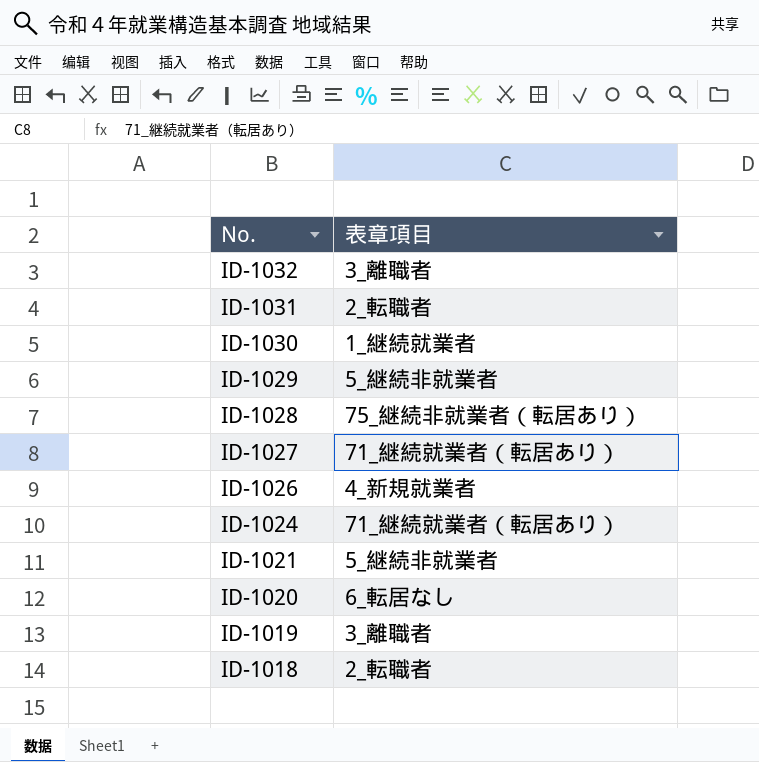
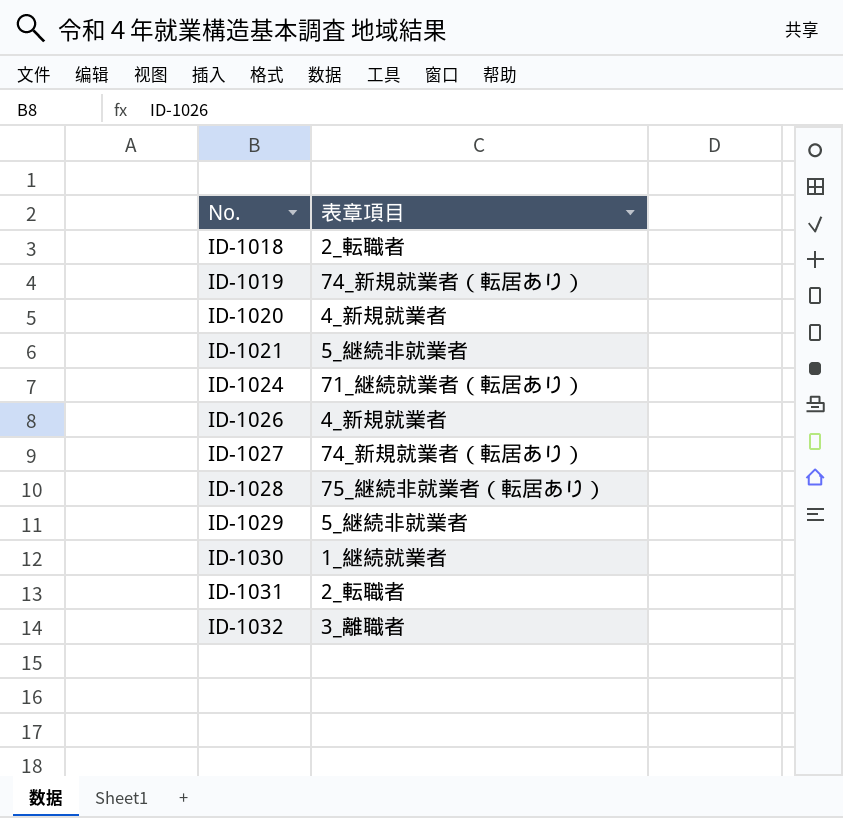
row order: No. descending -> No. ascending
ID-1019 | 表章項目: 3_離職者 -> 74_新規就業者（転居あり）
ID-1020 | 表章項目: 6_転居なし -> 4_新規就業者
ID-1027 | 表章項目: 71_継続就業者（転居あり） -> 74_新規就業者（転居あり）

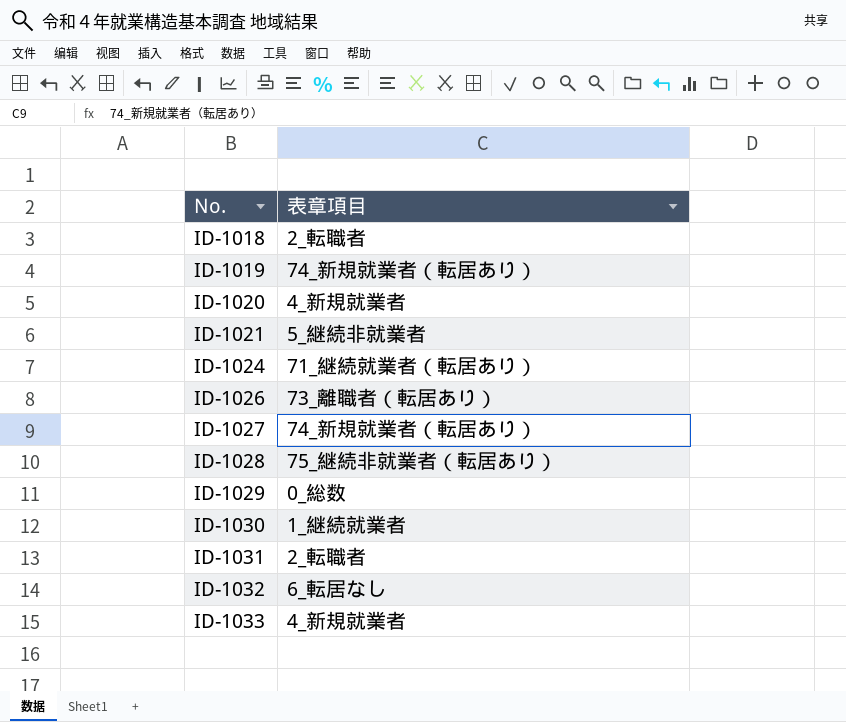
ID-1026 | 表章項目: 4_新規就業者 -> 73_離職者（転居あり）
ID-1029 | 表章項目: 5_継続非就業者 -> 0_総数
ID-1032 | 表章項目: 3_離職者 -> 6_転居なし
row ID-1033: none -> 4_新規就業者

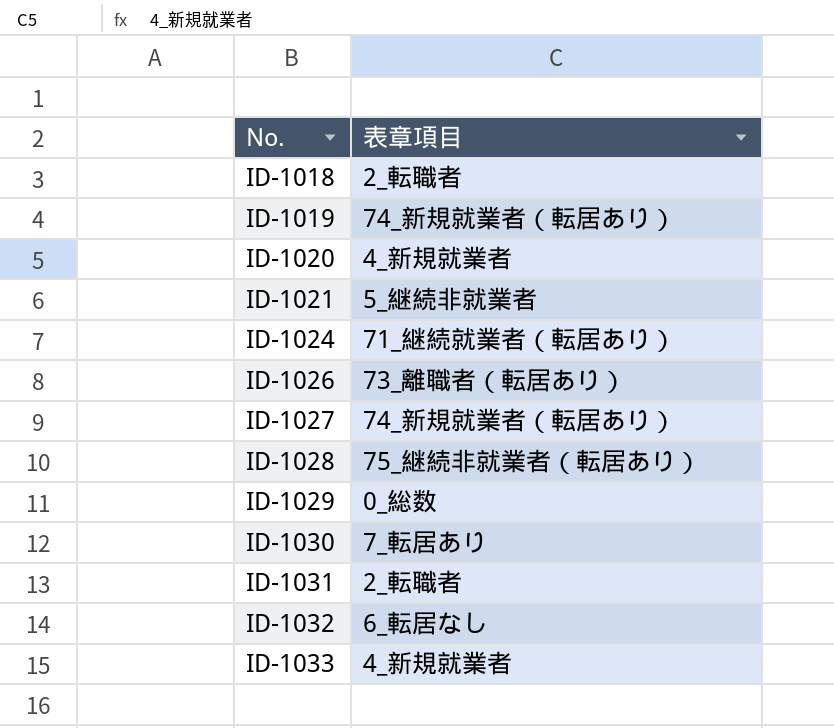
ID-1030 | 表章項目: 1_継続就業者 -> 7_転居あり

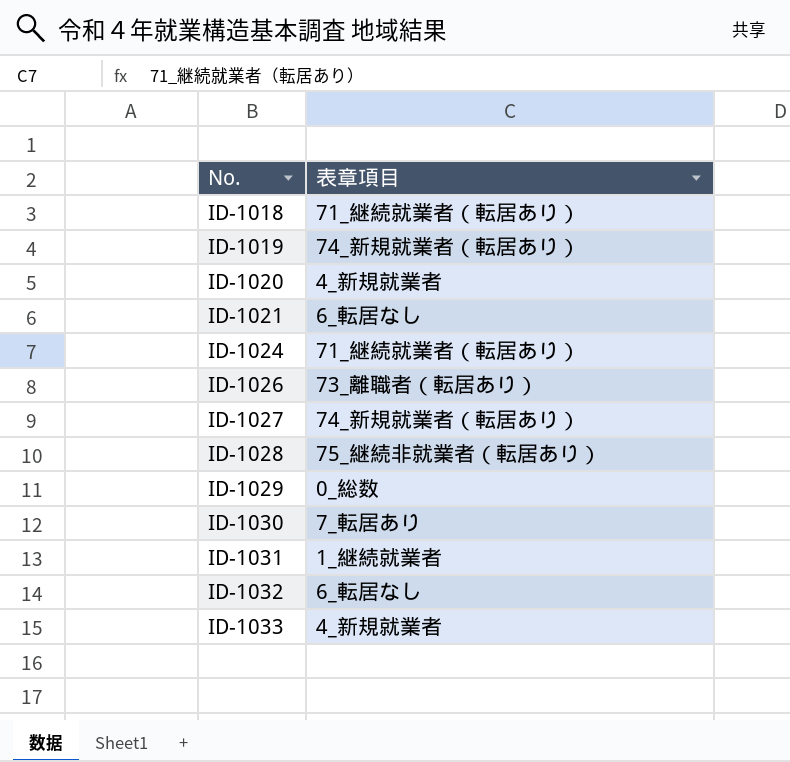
ID-1018 | 表章項目: 2_転職者 -> 71_継続就業者（転居あり）
ID-1021 | 表章項目: 5_継続非就業者 -> 6_転居なし
ID-1031 | 表章項目: 2_転職者 -> 1_継続就業者

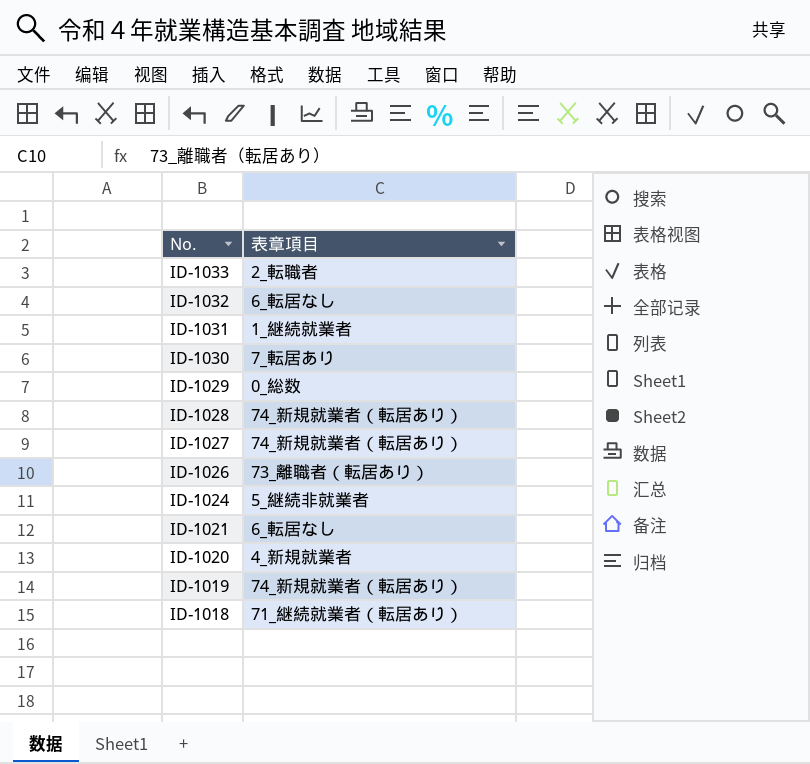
row order: No. ascending -> No. descending
ID-1033 | 表章項目: 4_新規就業者 -> 2_転職者
ID-1028 | 表章項目: 75_継続非就業者（転居あり） -> 74_新規就業者（転居あり）
ID-1024 | 表章項目: 71_継続就業者（転居あり） -> 5_継続非就業者

